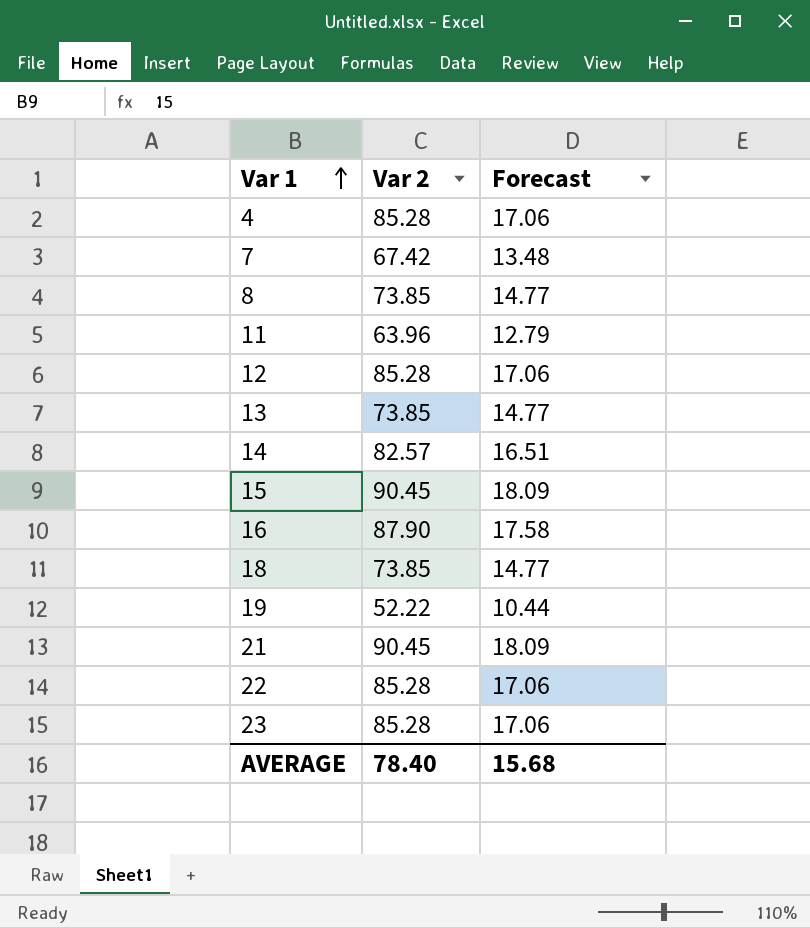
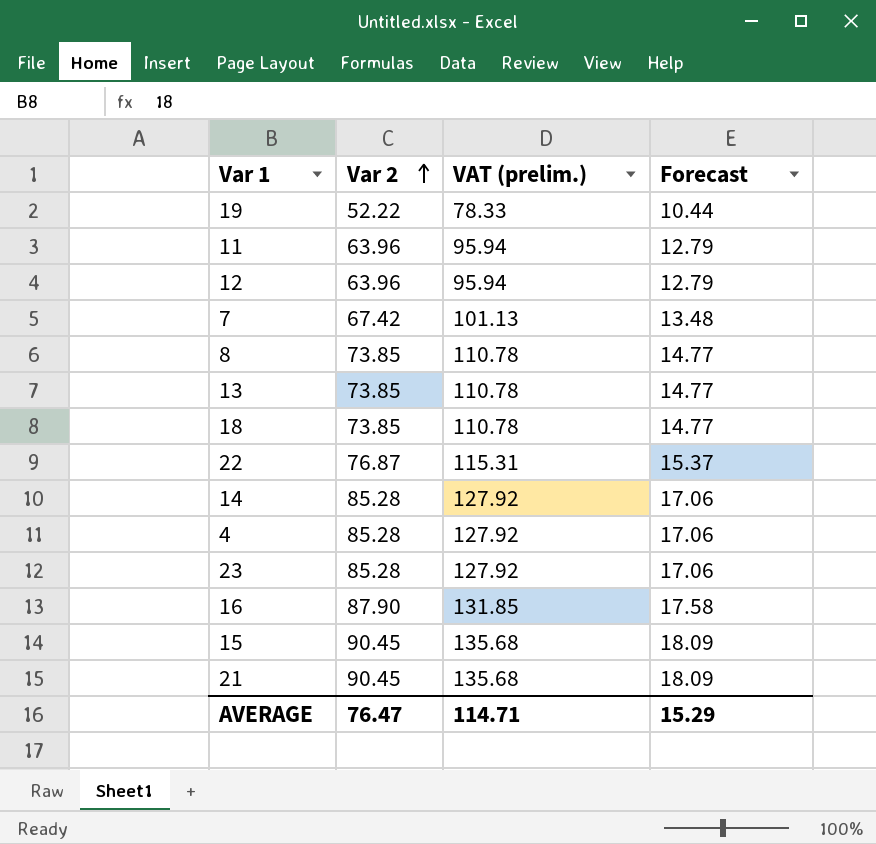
row order: Var 1 ascending -> Var 2 ascending
column VAT (prelim.) | formula: none -> [Var 2] * 1.5
12 | Var 2: 85.28 -> 63.96
12 | Forecast: 17.06 -> 12.79
22 | Var 2: 85.28 -> 76.87
22 | Forecast: 17.06 -> 15.37
14 | Var 2: 82.57 -> 85.28
14 | Forecast: 16.51 -> 17.06
AVERAGE | Var 2: 78.40 -> 76.47
AVERAGE | Forecast: 15.68 -> 15.29

